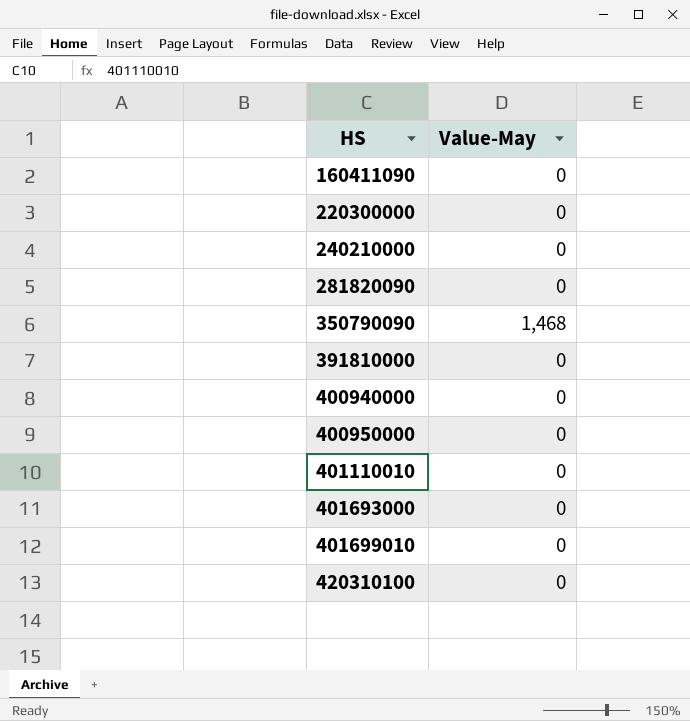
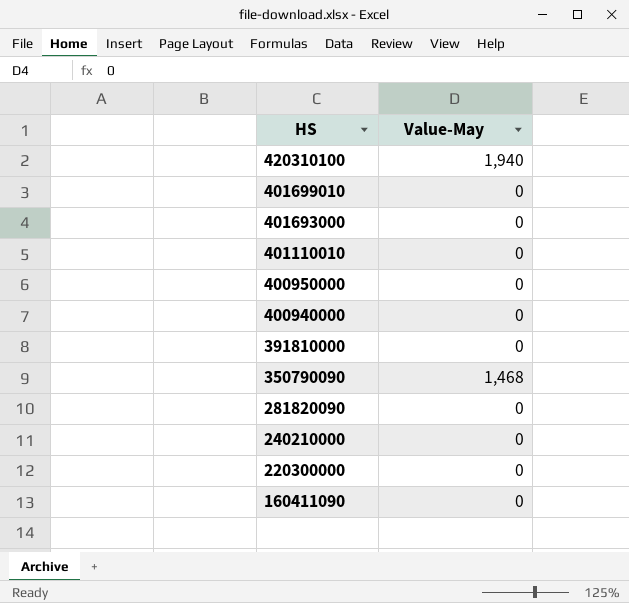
row order: HS ascending -> HS descending
420310100 | Value-May: 0 -> 1,940

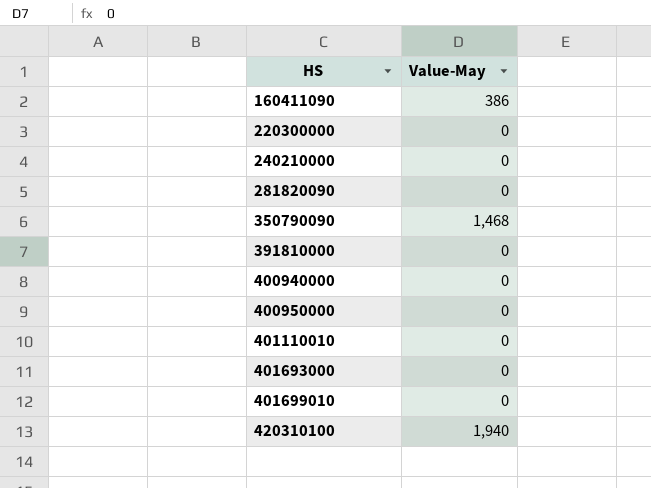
row order: HS descending -> HS ascending
160411090 | Value-May: 0 -> 386

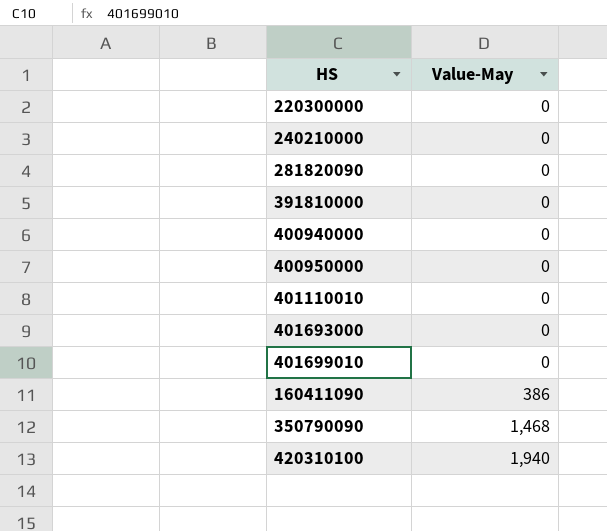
row order: HS ascending -> Value-May ascending

